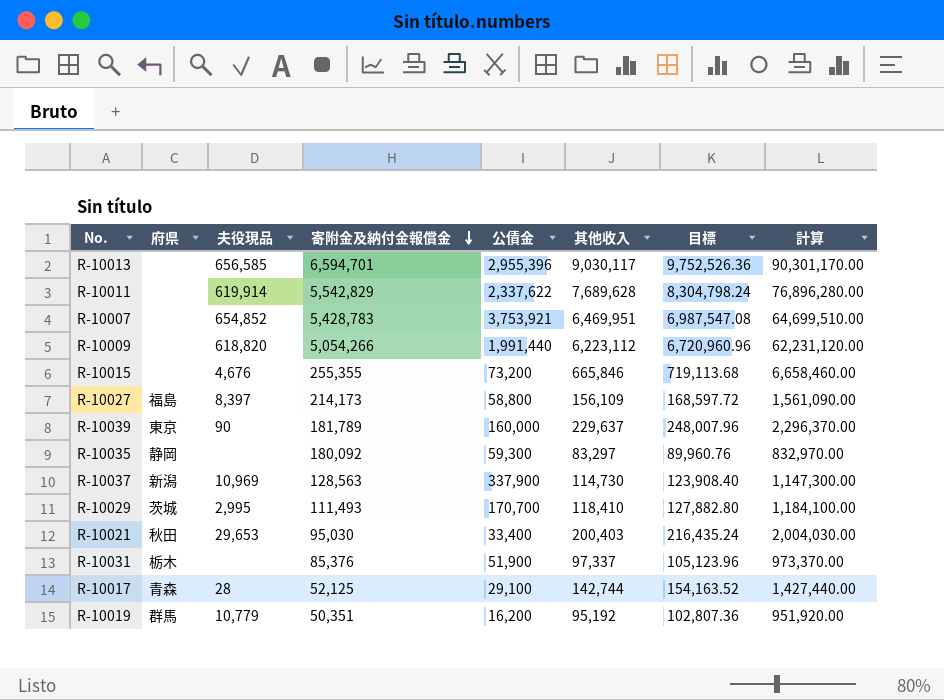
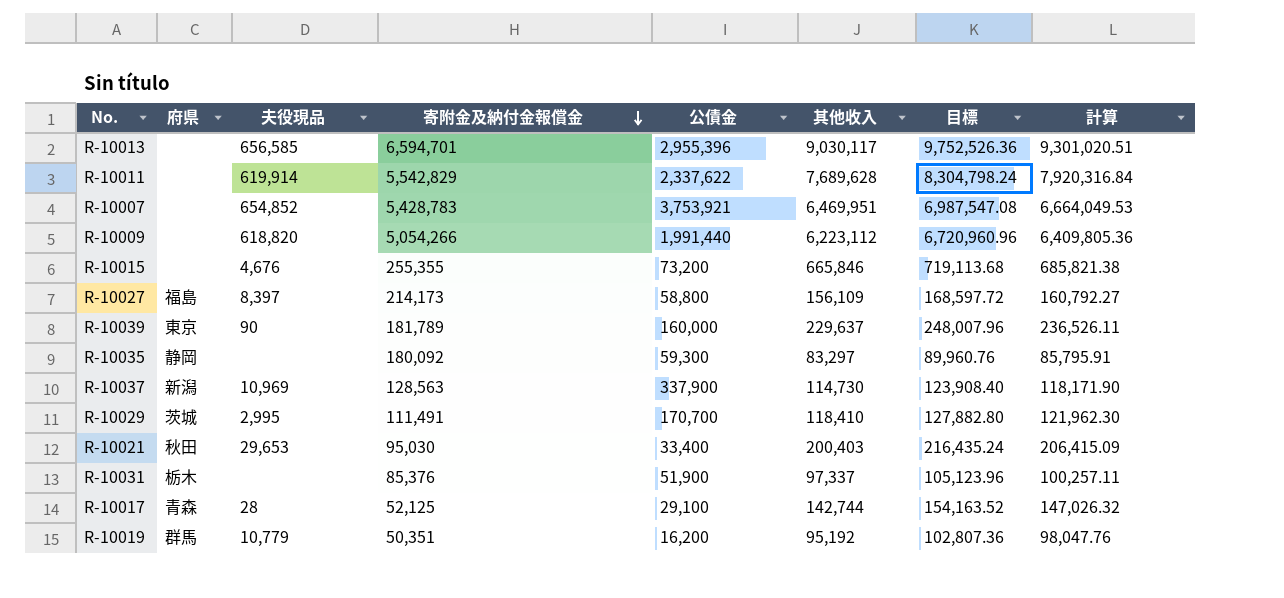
column 計算 | formula: [其他收入] * 10 -> [其他收入] * 1.03
R-10029 | 寄附金及納付金報償金: 111,493 -> 111,491

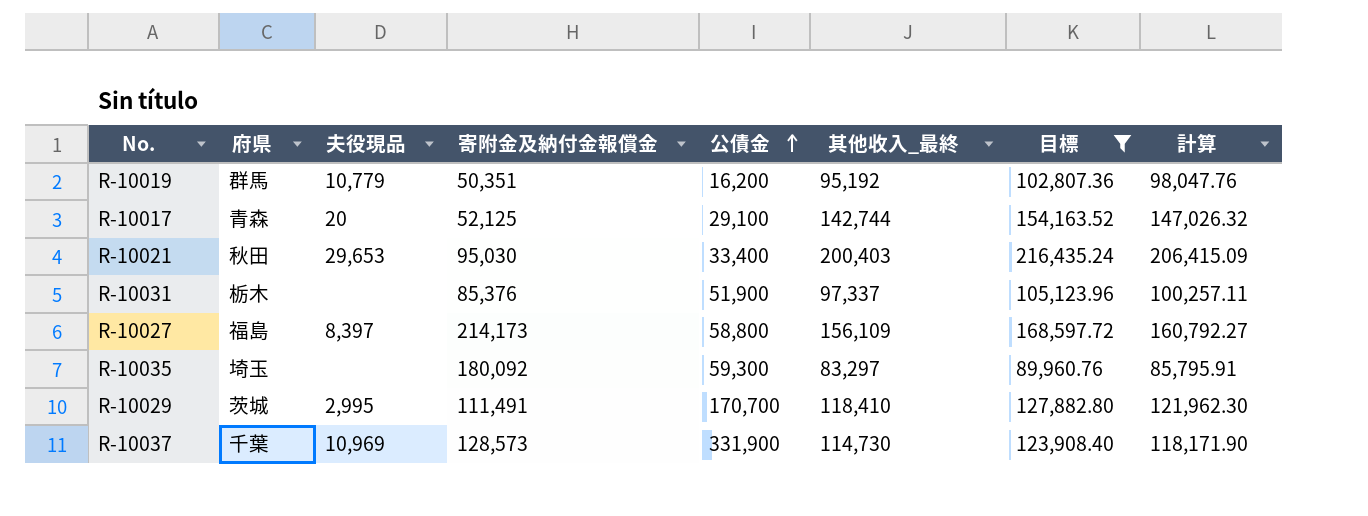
filter: none -> 目標 <= 216,435.24
row order: 寄附金及納付金報償金 descending -> 公債金 ascending
column name: 其他收入 -> 其他收入_最終
R-10017 | 夫役現品: 28 -> 20
R-10035 | 府県: 静岡 -> 埼玉
R-10037 | 府県: 新潟 -> 千葉
R-10037 | 寄附金及納付金報償金: 128,563 -> 128,573
R-10037 | 公債金: 337,900 -> 331,900

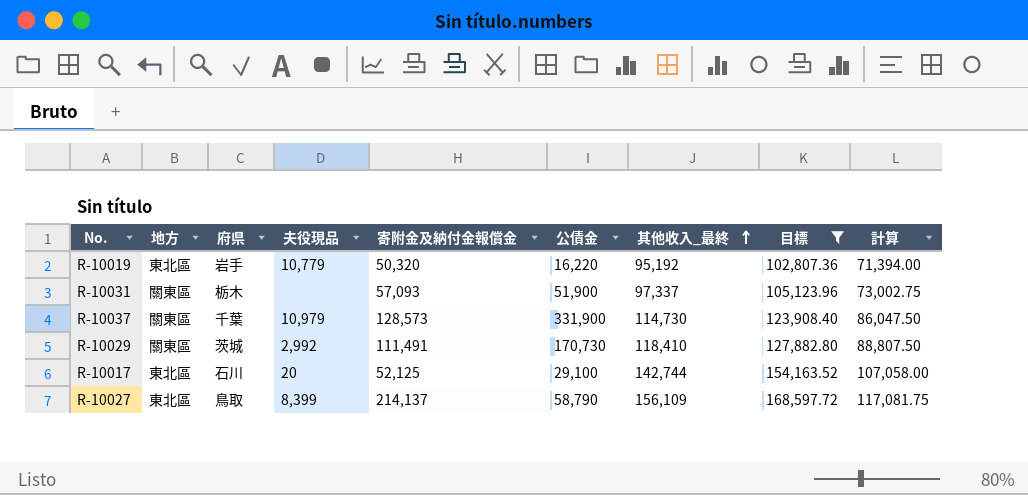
row order: 公債金 ascending -> 其他收入_最終 ascending
column 地方 | position: none -> 2
column 計算 | formula: [其他收入_最終] * 1.03 -> [其他收入_最終] * 0.75
row R-10021: 秋田 | 29,653 | 95,030 | 33,400 | 200,403 | 216,435.24 | 206,415.09 -> none
row R-10035: 埼玉 | none | 180,092 | 59,300 | 83,297 | 89,960.76 | 85,795.91 -> none
R-10019 | 府県: 群馬 -> 岩手
R-10019 | 寄附金及納付金報償金: 50,351 -> 50,320
R-10019 | 公債金: 16,200 -> 16,220
R-10031 | 寄附金及納付金報償金: 85,376 -> 57,093
R-10037 | 夫役現品: 10,969 -> 10,979
R-10029 | 夫役現品: 2,995 -> 2,992
R-10029 | 公債金: 170,700 -> 170,730
R-10017 | 府県: 青森 -> 石川
R-10027 | 府県: 福島 -> 鳥取
R-10027 | 夫役現品: 8,397 -> 8,399
R-10027 | 寄附金及納付金報償金: 214,173 -> 214,137
R-10027 | 公債金: 58,800 -> 58,790

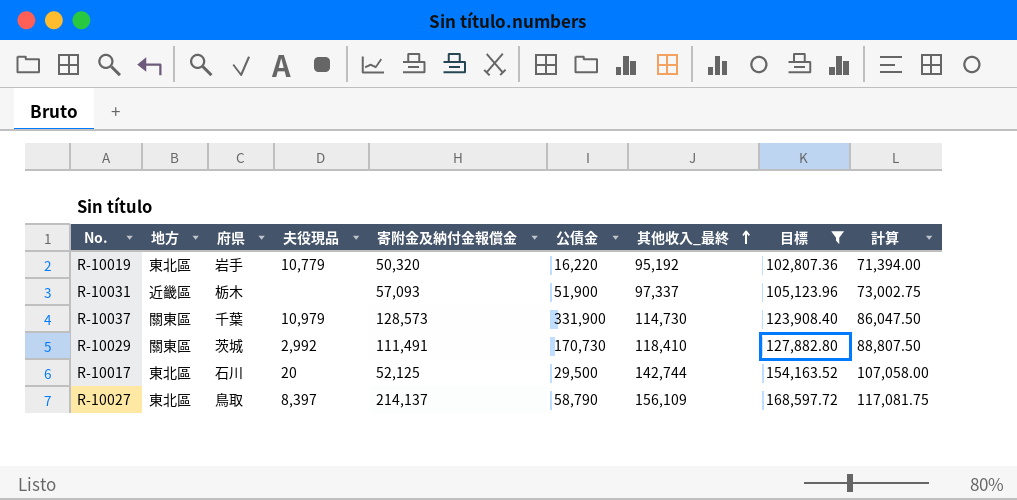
R-10031 | 地方: 關東區 -> 近畿區
R-10017 | 公債金: 29,100 -> 29,500
R-10027 | 夫役現品: 8,399 -> 8,397

